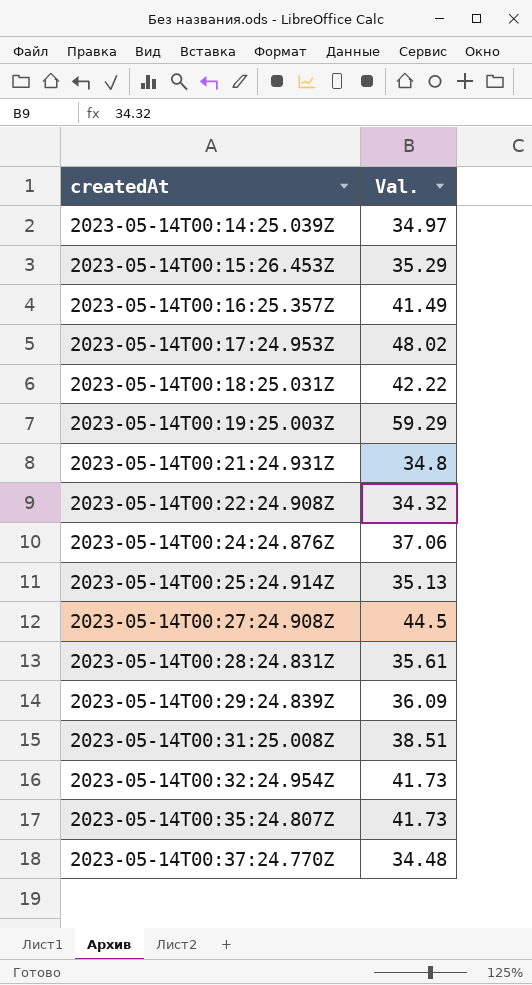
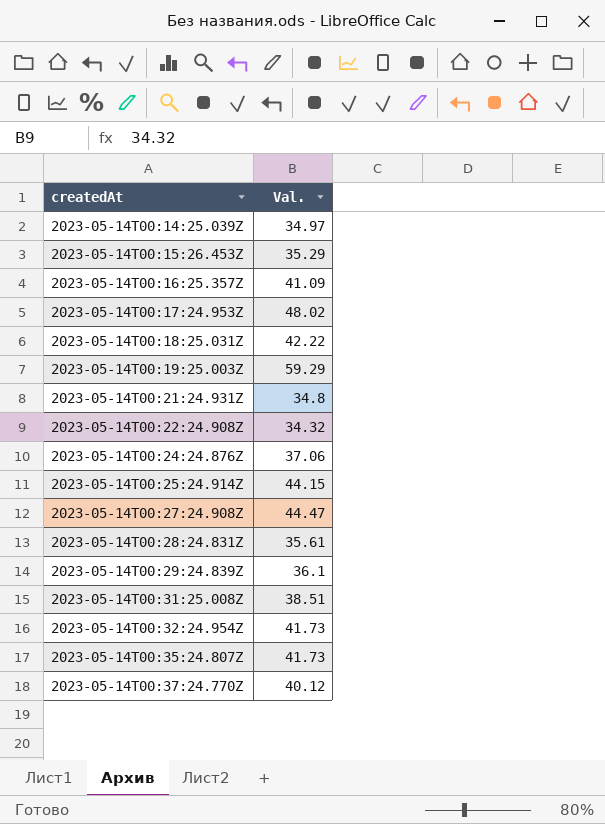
2023-05-14T00:16:25.357Z | Val.: 41.49 -> 41.09
2023-05-14T00:25:24.914Z | Val.: 35.13 -> 44.15
2023-05-14T00:27:24.908Z | Val.: 44.5 -> 44.47
2023-05-14T00:29:24.839Z | Val.: 36.09 -> 36.1
2023-05-14T00:37:24.770Z | Val.: 34.48 -> 40.12

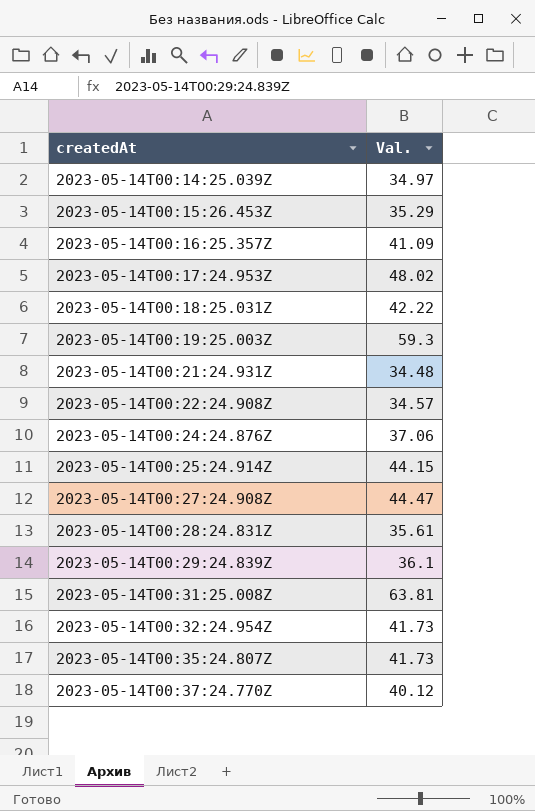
2023-05-14T00:19:25.003Z | Val.: 59.29 -> 59.3
2023-05-14T00:21:24.931Z | Val.: 34.8 -> 34.48
2023-05-14T00:22:24.908Z | Val.: 34.32 -> 34.57
2023-05-14T00:31:25.008Z | Val.: 38.51 -> 63.81

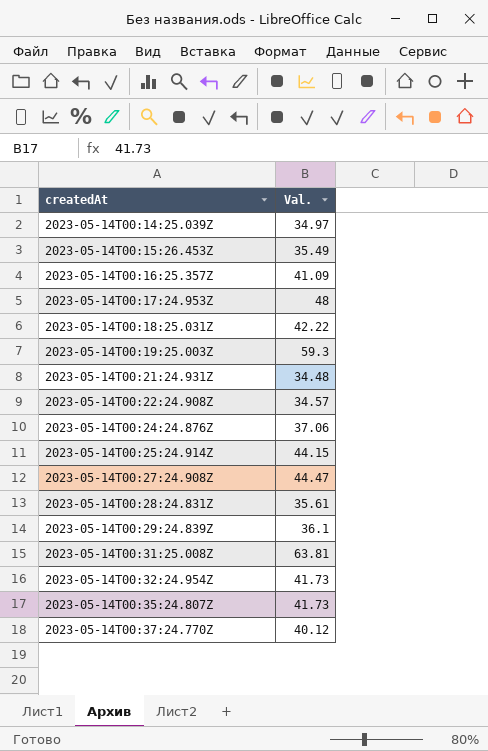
2023-05-14T00:15:26.453Z | Val.: 35.29 -> 35.49
2023-05-14T00:17:24.953Z | Val.: 48.02 -> 48

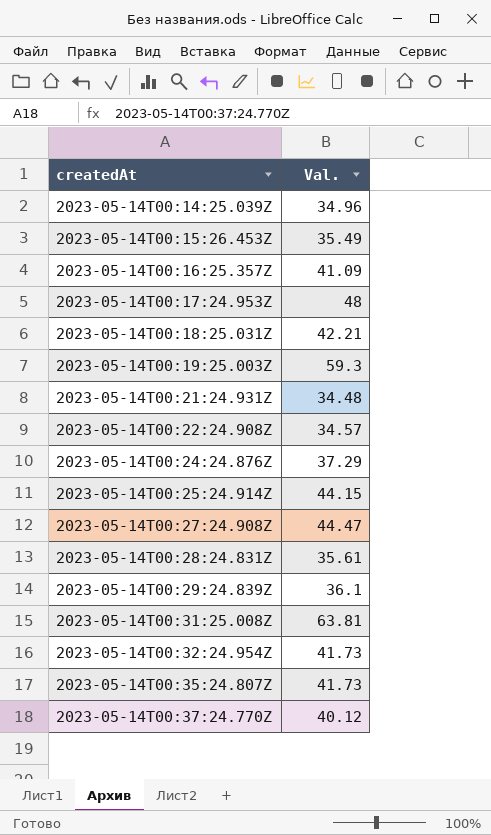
2023-05-14T00:14:25.039Z | Val.: 34.97 -> 34.96
2023-05-14T00:18:25.031Z | Val.: 42.22 -> 42.21
2023-05-14T00:24:24.876Z | Val.: 37.06 -> 37.29

